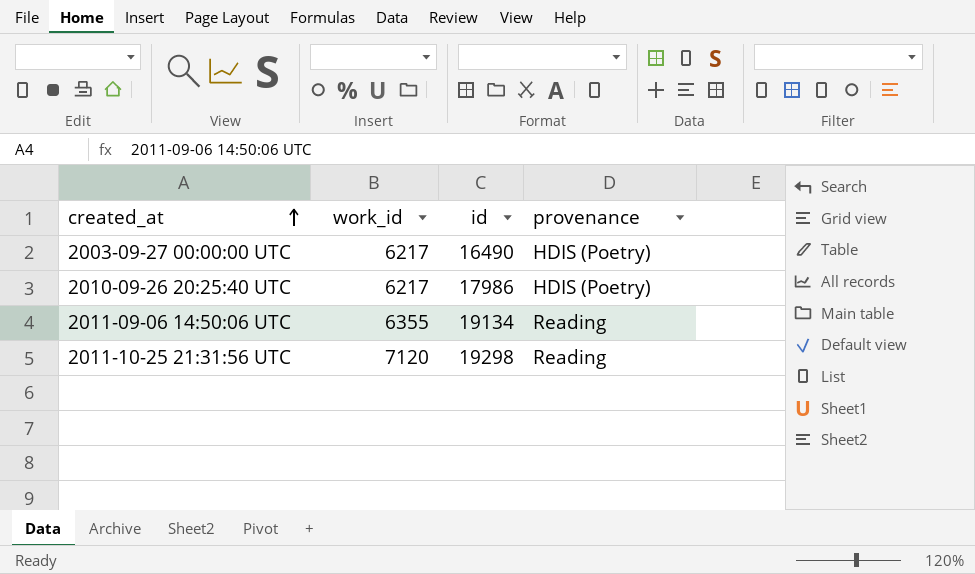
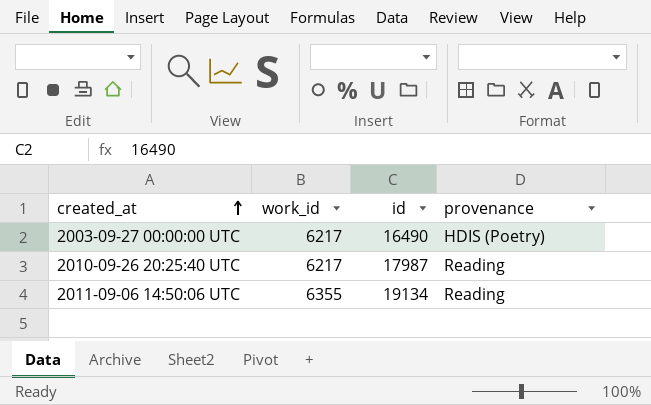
row 2011-10-25 21:31:56 UTC: 7120 | 19298 | Reading -> none
2010-09-26 20:25:40 UTC | id: 17986 -> 17987
2010-09-26 20:25:40 UTC | provenance: HDIS (Poetry) -> Reading

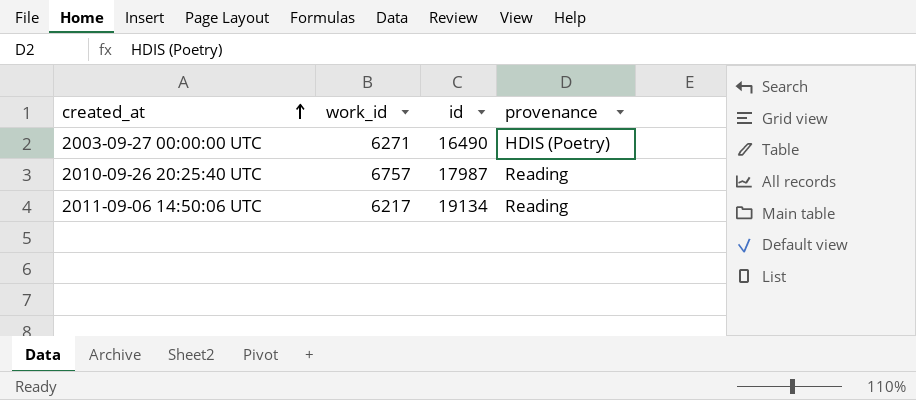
2003-09-27 00:00:00 UTC | work_id: 6217 -> 6271
2010-09-26 20:25:40 UTC | work_id: 6217 -> 6757
2011-09-06 14:50:06 UTC | work_id: 6355 -> 6217

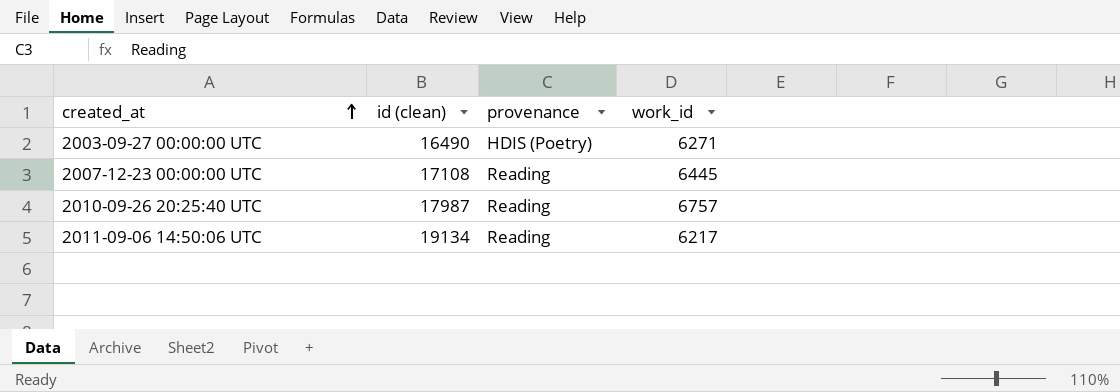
column name: id -> id (clean)
column work_id | position: 2 -> 4
row 2007-12-23 00:00:00 UTC: none -> 17108 | Reading | 6445

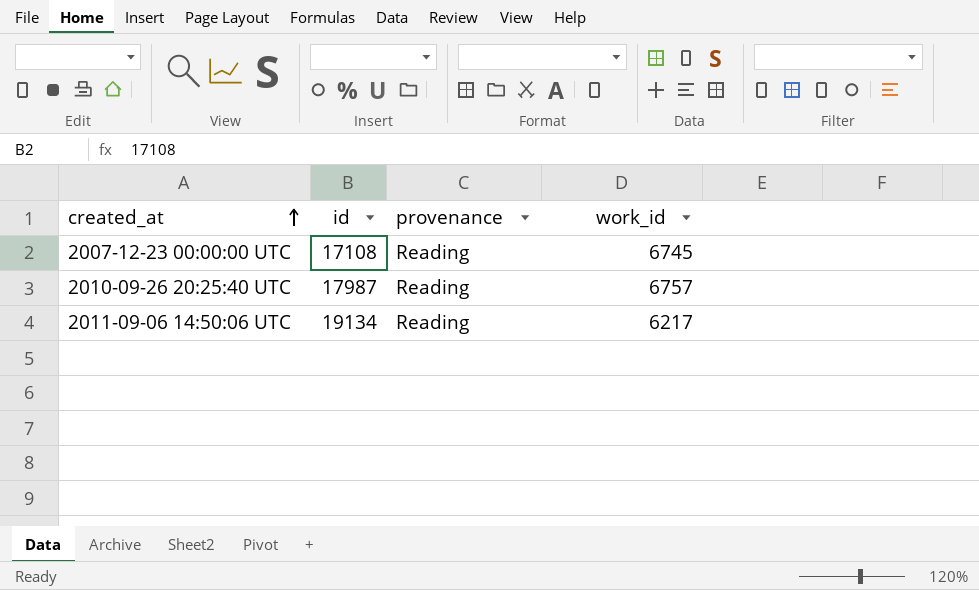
column name: id (clean) -> id
row 2003-09-27 00:00:00 UTC: 16490 | HDIS (Poetry) | 6271 -> none
2007-12-23 00:00:00 UTC | work_id: 6445 -> 6745

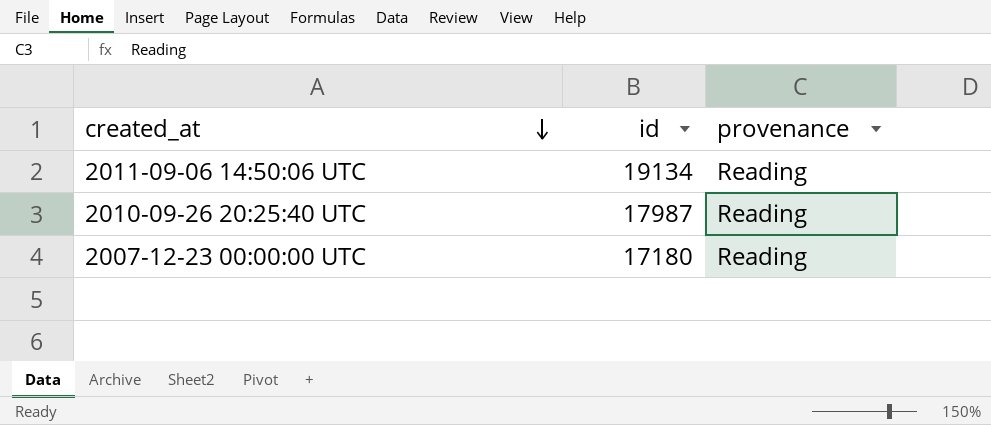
row order: created_at ascending -> created_at descending
column work_id | position: 4 -> none
2007-12-23 00:00:00 UTC | id: 17108 -> 17180

